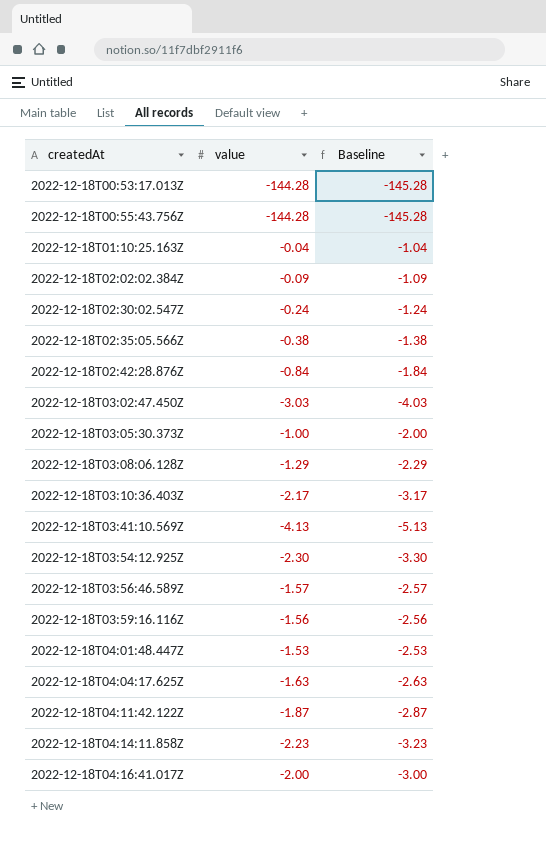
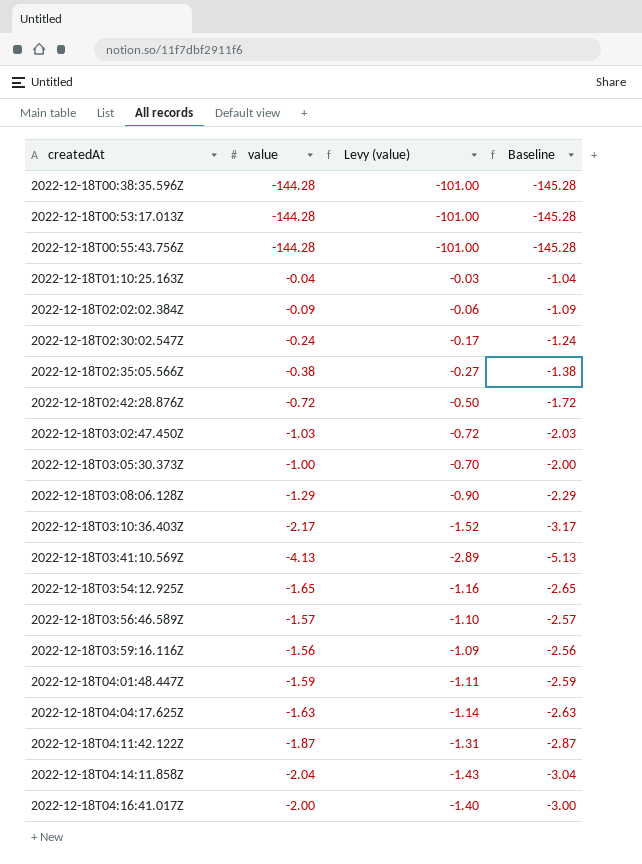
column Levy (value) | formula: none -> [value] * 0.7
row 2022-12-18T00:38:35.596Z: none -> -144.28 | -101.00 | -145.28
2022-12-18T02:42:28.876Z | value: -0.84 -> -0.72
2022-12-18T02:42:28.876Z | Baseline: -1.84 -> -1.72
2022-12-18T03:02:47.450Z | value: -3.03 -> -1.03
2022-12-18T03:02:47.450Z | Baseline: -4.03 -> -2.03
2022-12-18T03:54:12.925Z | value: -2.30 -> -1.65
2022-12-18T03:54:12.925Z | Baseline: -3.30 -> -2.65
2022-12-18T04:01:48.447Z | value: -1.53 -> -1.59
2022-12-18T04:01:48.447Z | Baseline: -2.53 -> -2.59
2022-12-18T04:14:11.858Z | value: -2.23 -> -2.04
2022-12-18T04:14:11.858Z | Baseline: -3.23 -> -3.04

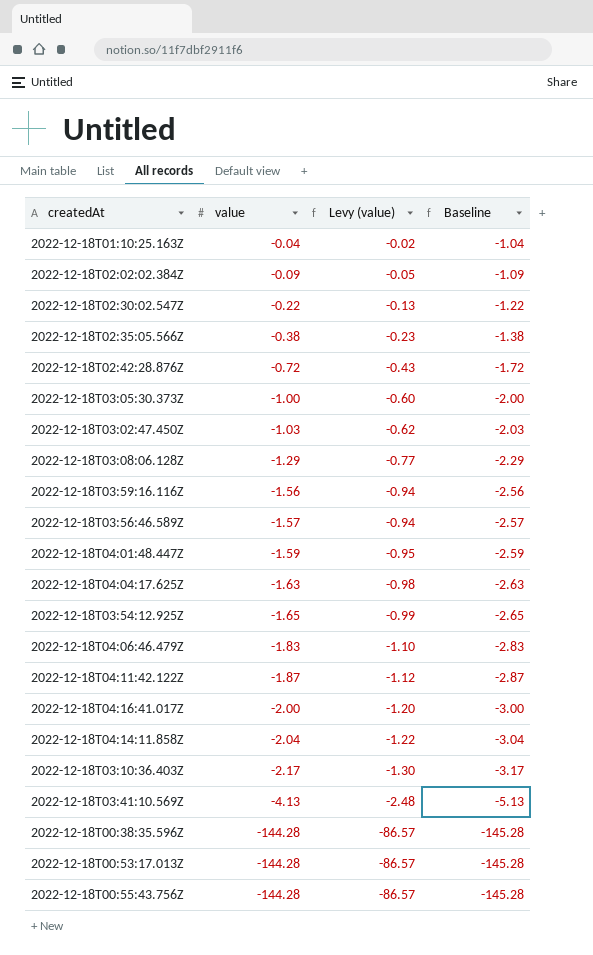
row order: createdAt ascending -> value descending
column Levy (value) | formula: [value] * 0.7 -> [value] * 0.6
2022-12-18T02:30:02.547Z | value: -0.24 -> -0.22
2022-12-18T02:30:02.547Z | Baseline: -1.24 -> -1.22
row 2022-12-18T04:06:46.479Z: none -> -1.83 | -1.10 | -2.83

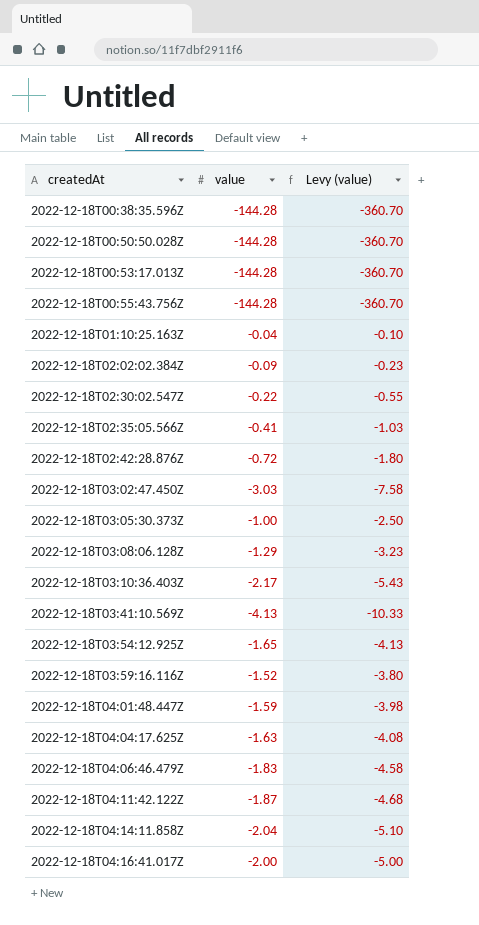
row order: value descending -> createdAt ascending
column Baseline | formula: [value] - 1 -> none
column Levy (value) | formula: [value] * 0.6 -> [value] * 2.5
row 2022-12-18T03:56:46.589Z: -1.57 | -0.94 | -2.57 -> none
row 2022-12-18T00:50:50.028Z: none -> -144.28 | -360.70
2022-12-18T02:35:05.566Z | value: -0.38 -> -0.41
2022-12-18T03:02:47.450Z | value: -1.03 -> -3.03
2022-12-18T03:59:16.116Z | value: -1.56 -> -1.52

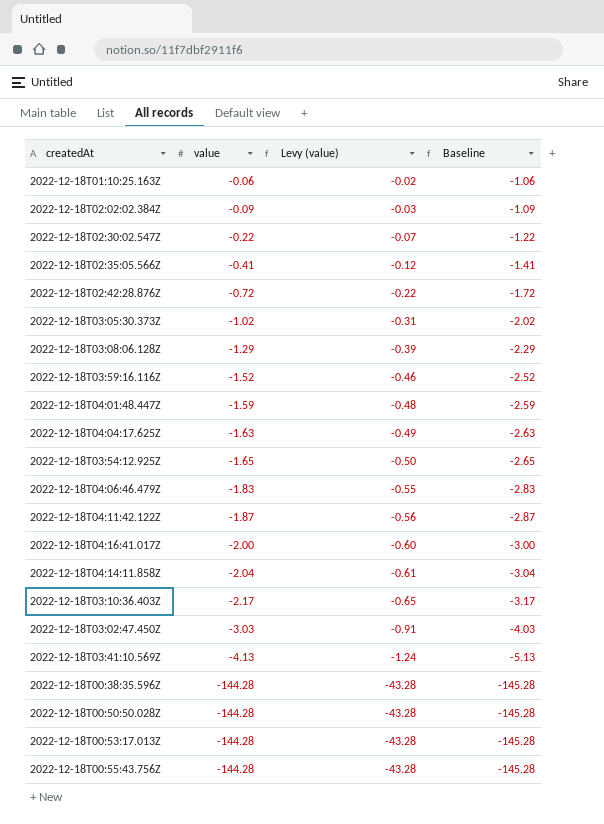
row order: createdAt ascending -> value descending
column Levy (value) | formula: [value] * 2.5 -> [value] * 0.3
column Baseline | formula: none -> [value] - 1
2022-12-18T01:10:25.163Z | value: -0.04 -> -0.06
2022-12-18T03:05:30.373Z | value: -1.00 -> -1.02

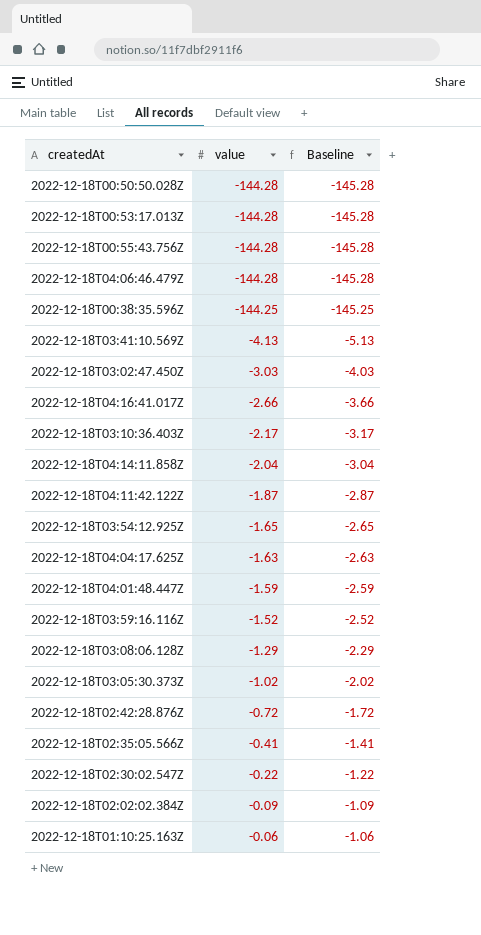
row order: value descending -> value ascending
column Levy (value) | formula: [value] * 0.3 -> none
2022-12-18T04:06:46.479Z | value: -1.83 -> -144.28
2022-12-18T04:06:46.479Z | Baseline: -2.83 -> -145.28
2022-12-18T00:38:35.596Z | value: -144.28 -> -144.25
2022-12-18T00:38:35.596Z | Baseline: -145.28 -> -145.25
2022-12-18T04:16:41.017Z | value: -2.00 -> -2.66
2022-12-18T04:16:41.017Z | Baseline: -3.00 -> -3.66

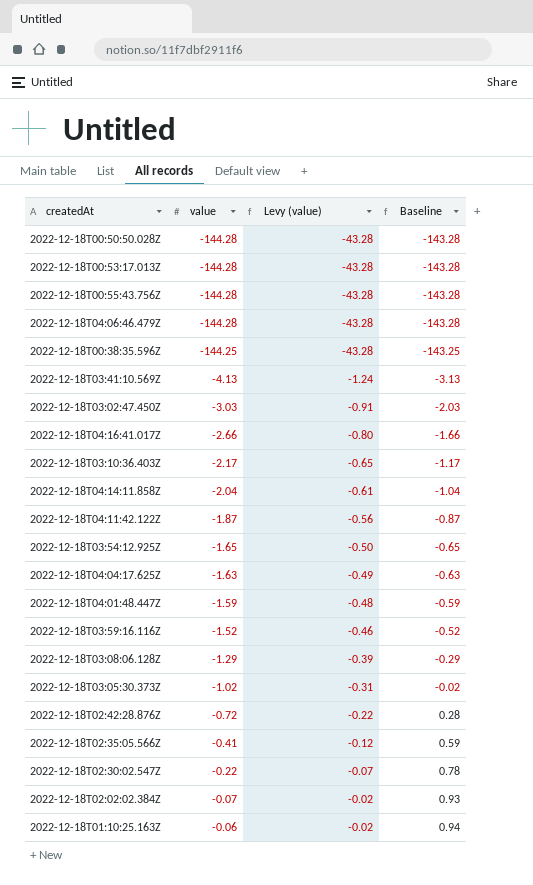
column Levy (value) | formula: none -> [value] * 0.3
column Baseline | formula: [value] - 1 -> [value] + 1
2022-12-18T02:02:02.384Z | value: -0.09 -> -0.07

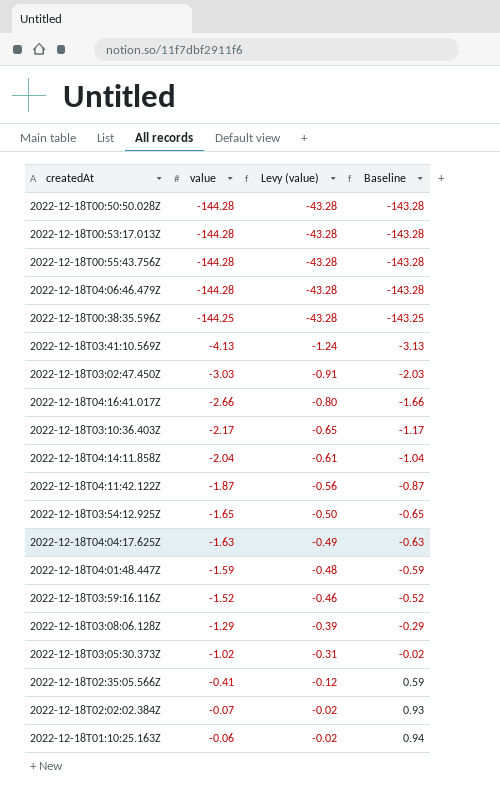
row 2022-12-18T02:42:28.876Z: -0.72 | -0.22 | 0.28 -> none
row 2022-12-18T02:30:02.547Z: -0.22 | -0.07 | 0.78 -> none

